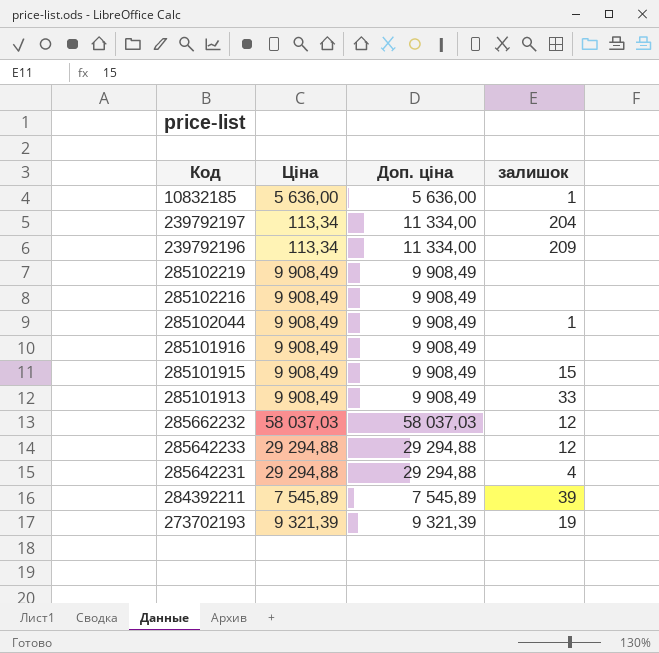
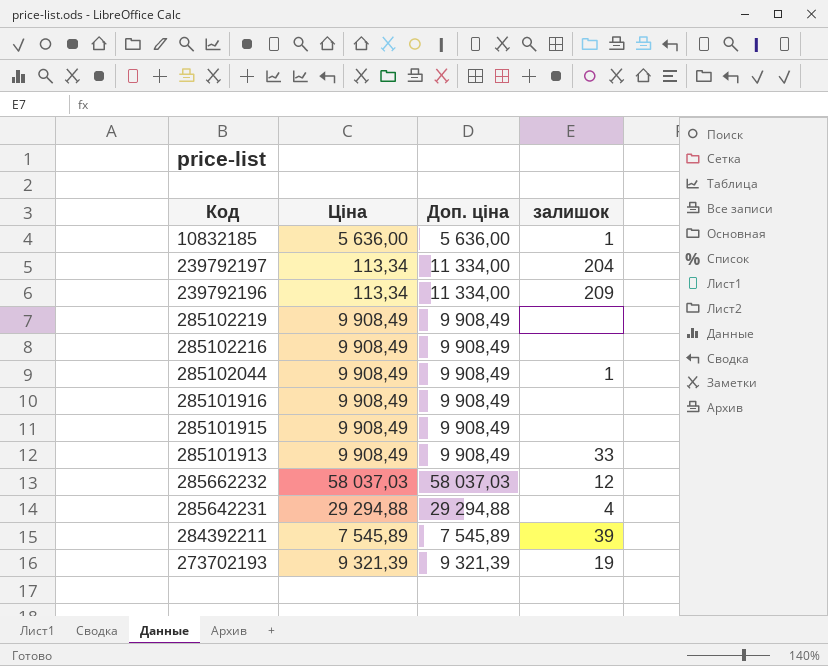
row 285642233: 29 294,88 | 29 294,88 | 12 -> none
285101915 | залишок: 15 -> none

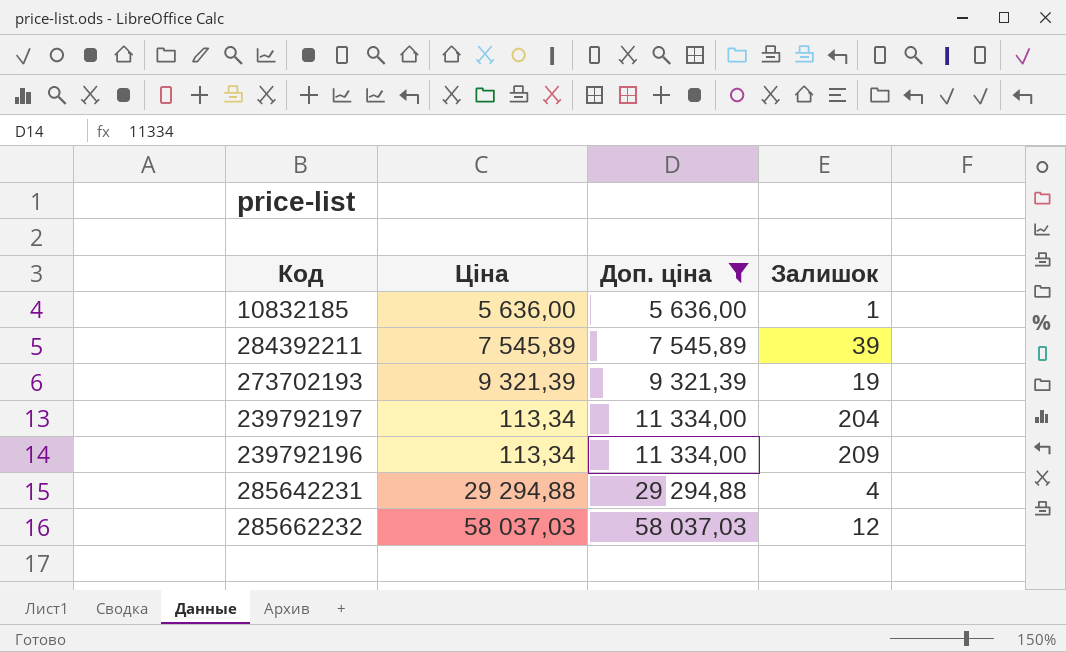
filter: none -> Доп. ціна != 9 908,49
row order: none -> Доп. ціна ascending
column name: залишок -> Залишок

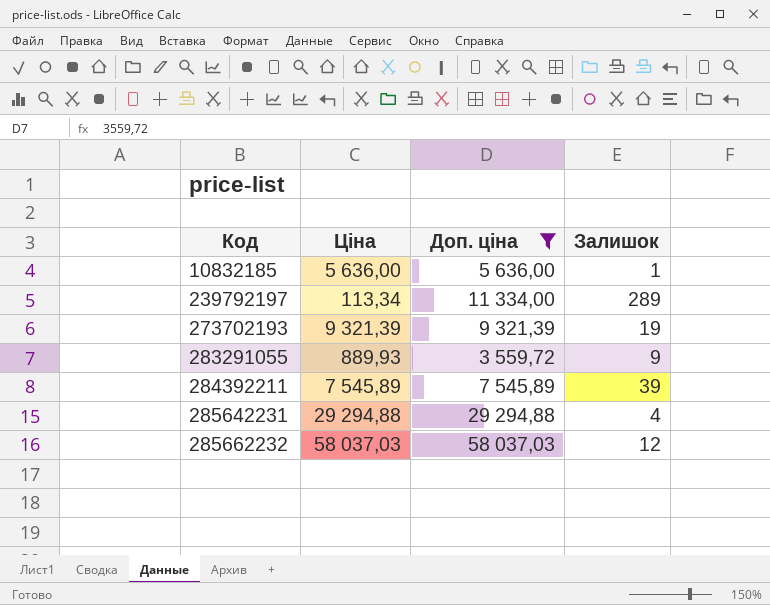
row order: Доп. ціна ascending -> Код ascending
row 239792196: 113,34 | 11 334,00 | 209 -> none
239792197 | Залишок: 204 -> 289
row 283291055: none -> 889,93 | 3 559,72 | 9

